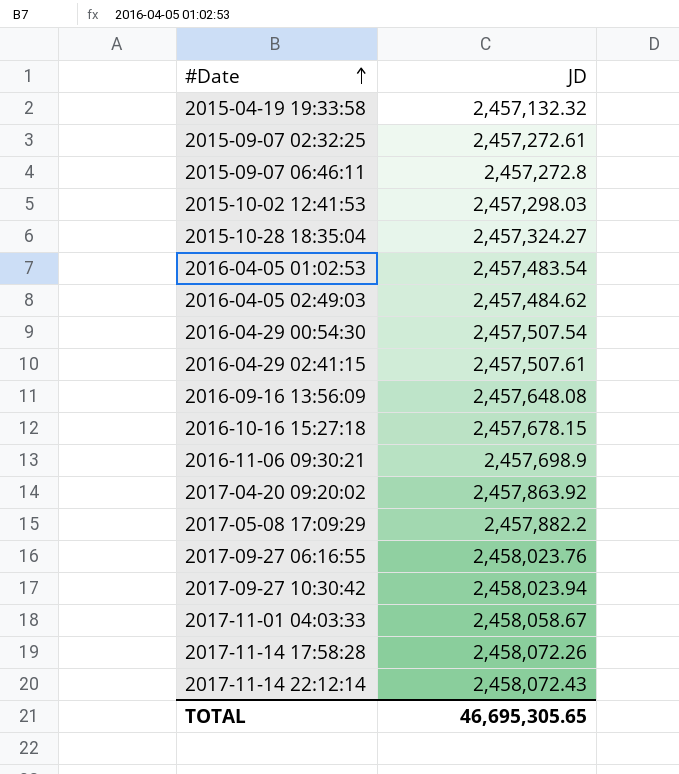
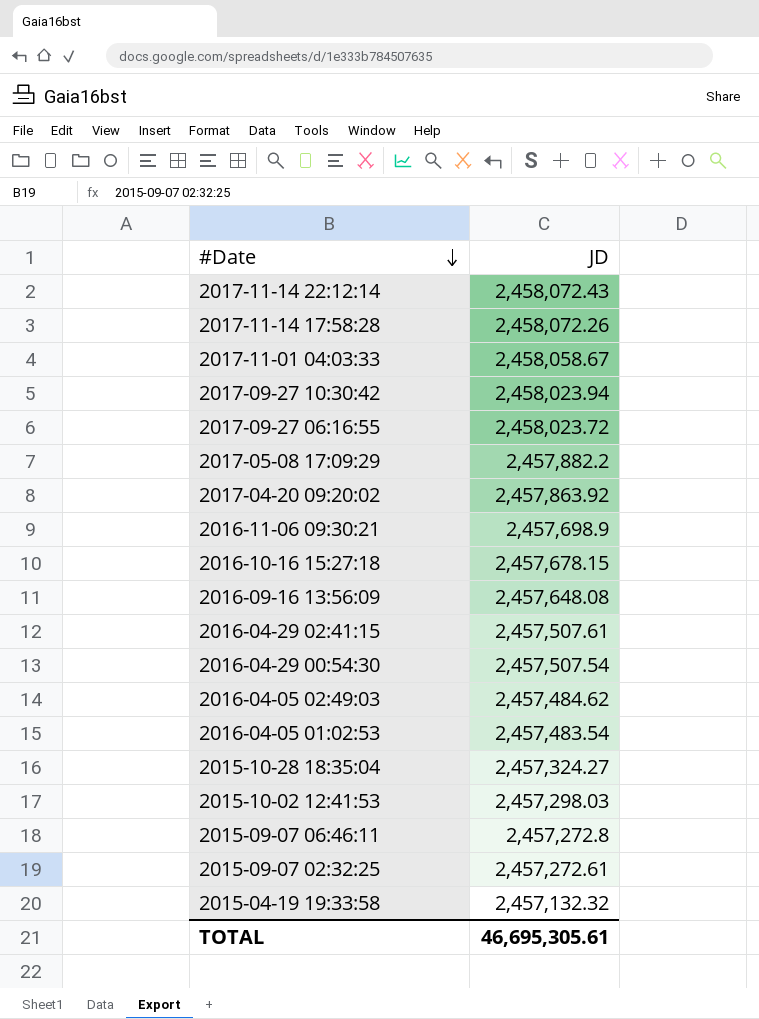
row order: #Date ascending -> #Date descending
2017-09-27 06:16:55 | JD: 2,458,023.76 -> 2,458,023.72
TOTAL | JD: 46,695,305.65 -> 46,695,305.61

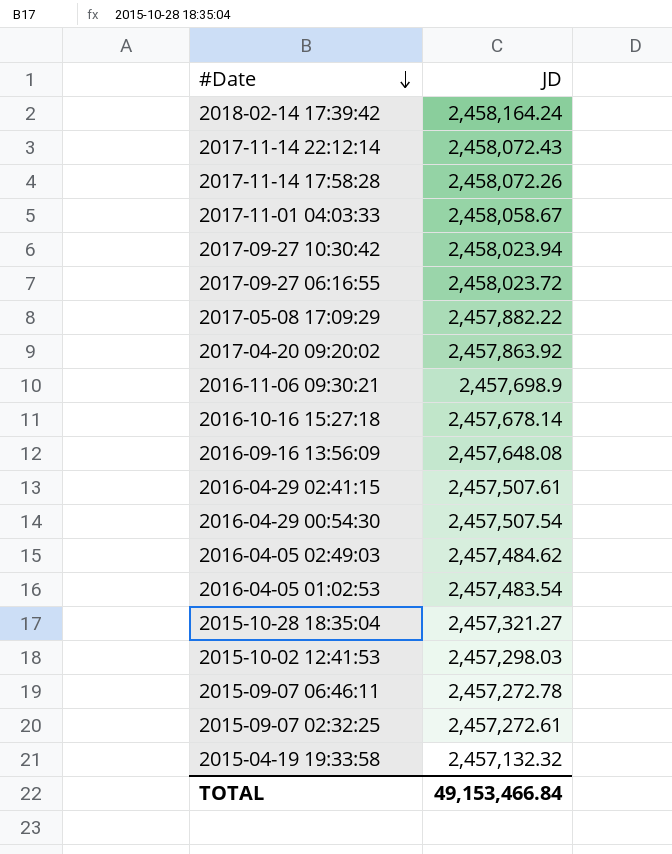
row 2018-02-14 17:39:42: none -> 2,458,164.24
2017-05-08 17:09:29 | JD: 2,457,882.2 -> 2,457,882.22
2016-10-16 15:27:18 | JD: 2,457,678.15 -> 2,457,678.14
2015-10-28 18:35:04 | JD: 2,457,324.27 -> 2,457,321.27
2015-09-07 06:46:11 | JD: 2,457,272.8 -> 2,457,272.78
TOTAL | JD: 46,695,305.61 -> 49,153,466.84

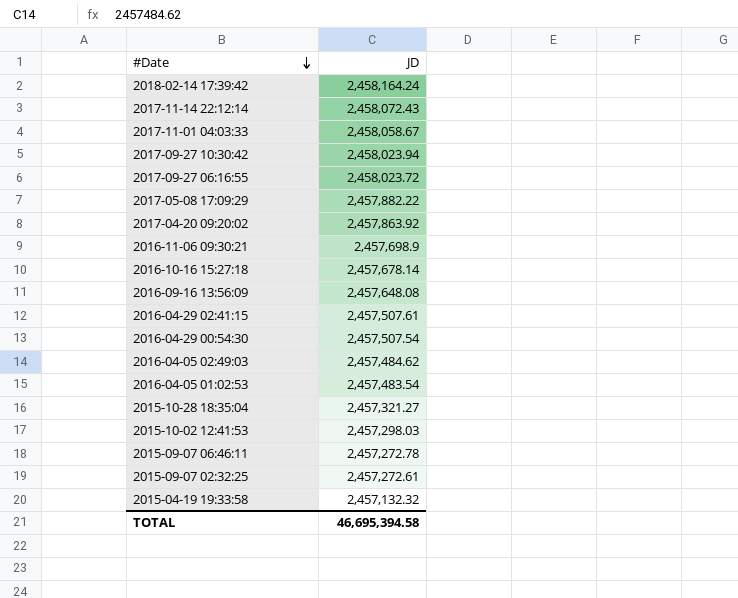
row 2017-11-14 17:58:28: 2,458,072.26 -> none
TOTAL | JD: 49,153,466.84 -> 46,695,394.58

